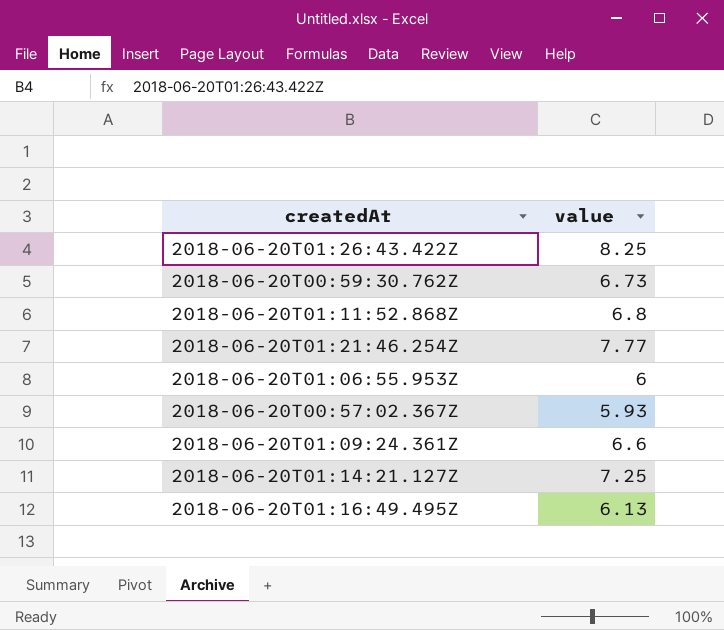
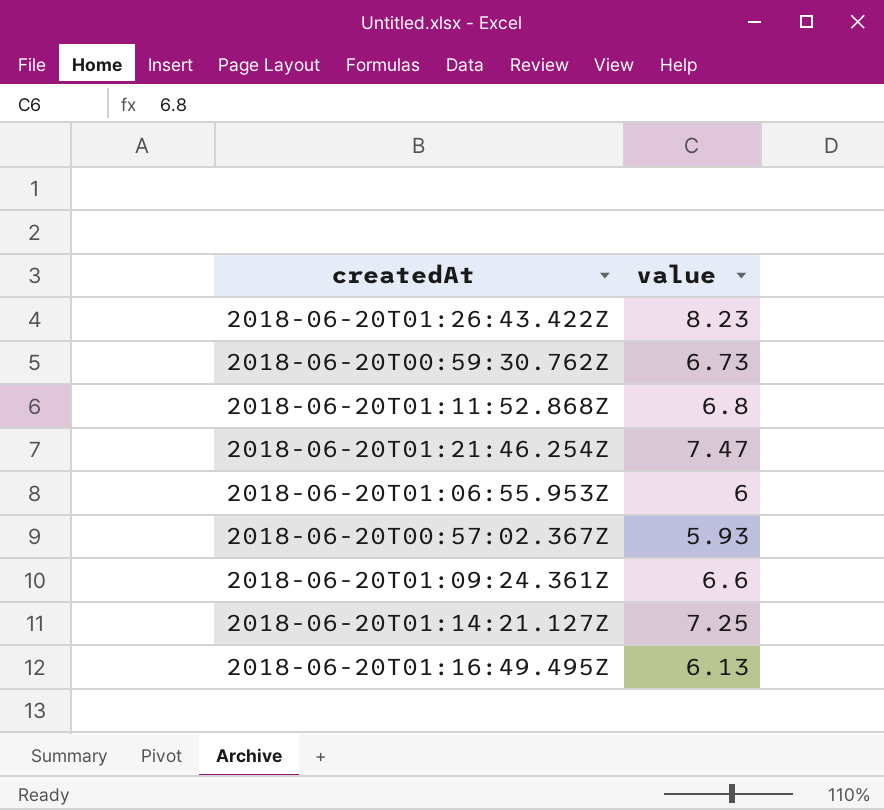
2018-06-20T01:26:43.422Z | value: 8.25 -> 8.23
2018-06-20T01:21:46.254Z | value: 7.77 -> 7.47

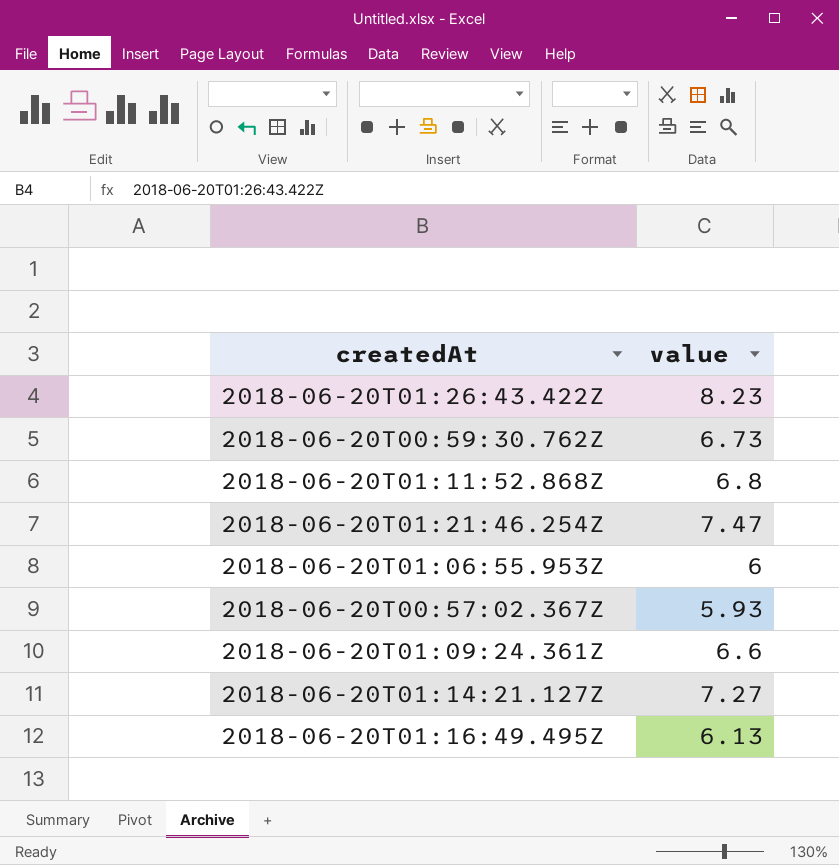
2018-06-20T01:14:21.127Z | value: 7.25 -> 7.27

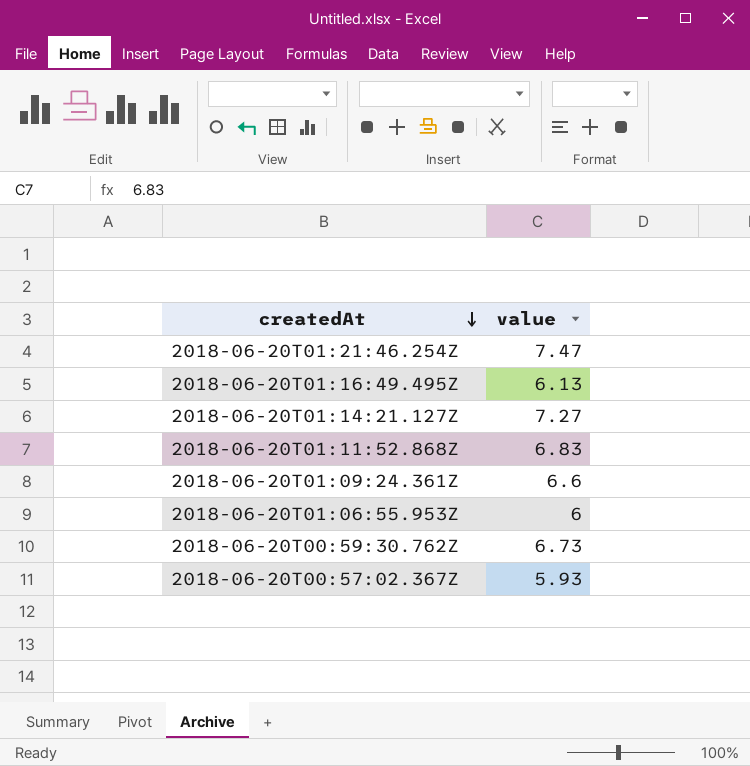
row order: none -> createdAt descending
row 2018-06-20T01:26:43.422Z: 8.23 -> none
2018-06-20T01:11:52.868Z | value: 6.8 -> 6.83

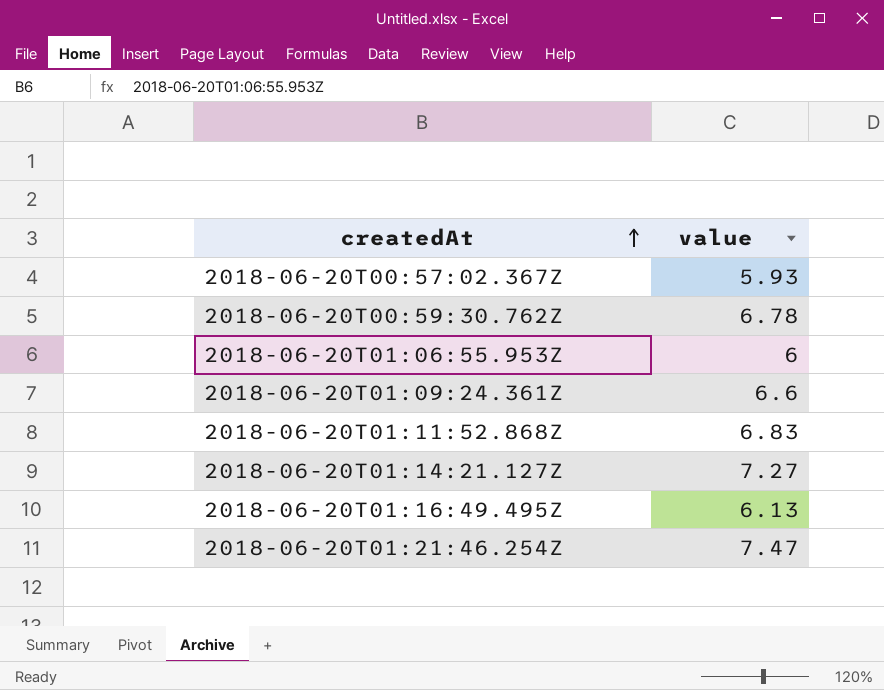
row order: createdAt descending -> createdAt ascending
2018-06-20T00:59:30.762Z | value: 6.73 -> 6.78

